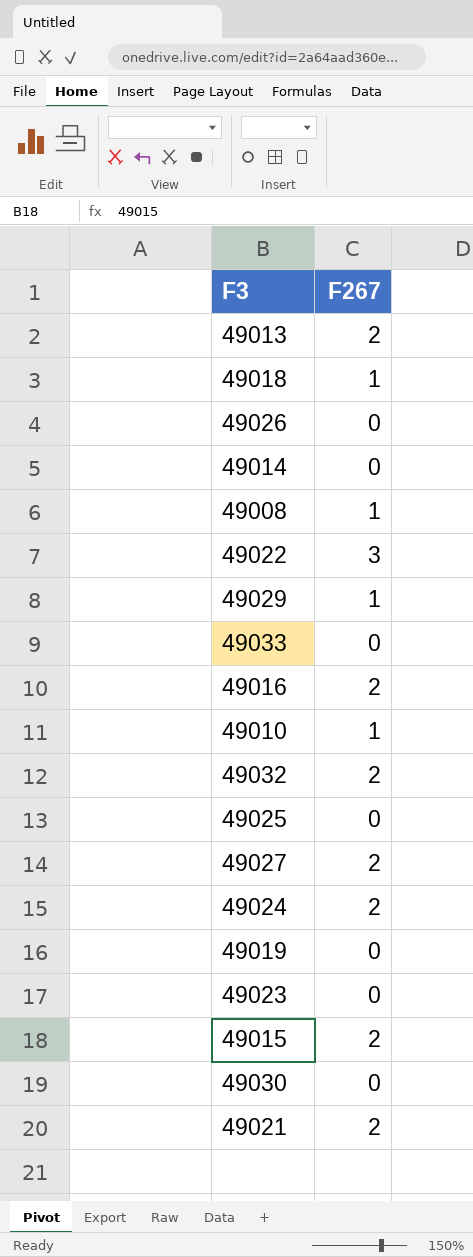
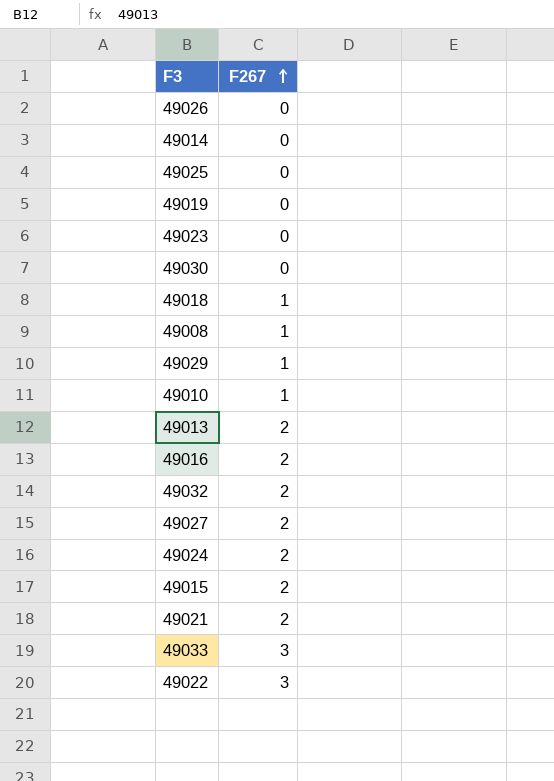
row order: none -> F267 ascending
49033 | F267: 0 -> 3

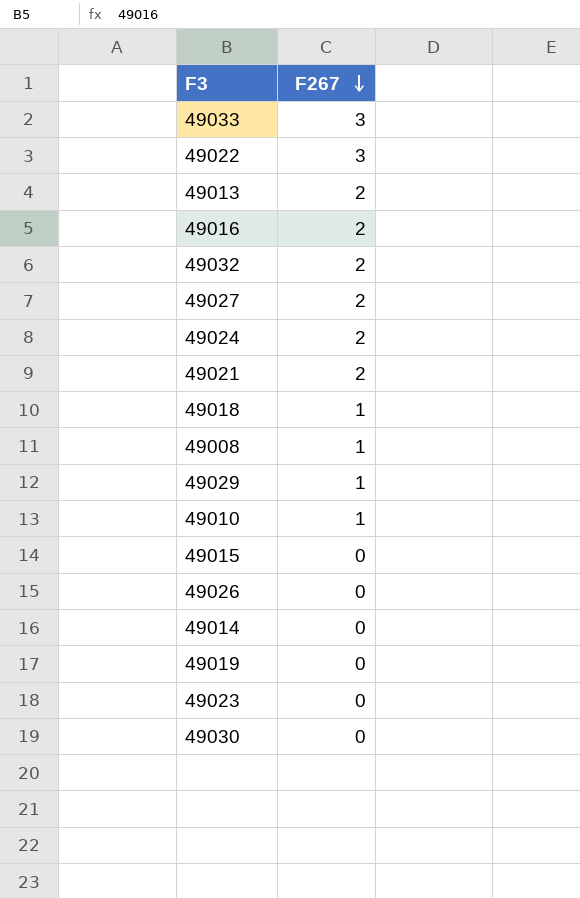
row order: F267 ascending -> F267 descending
row 49025: 0 -> none
49015 | F267: 2 -> 0

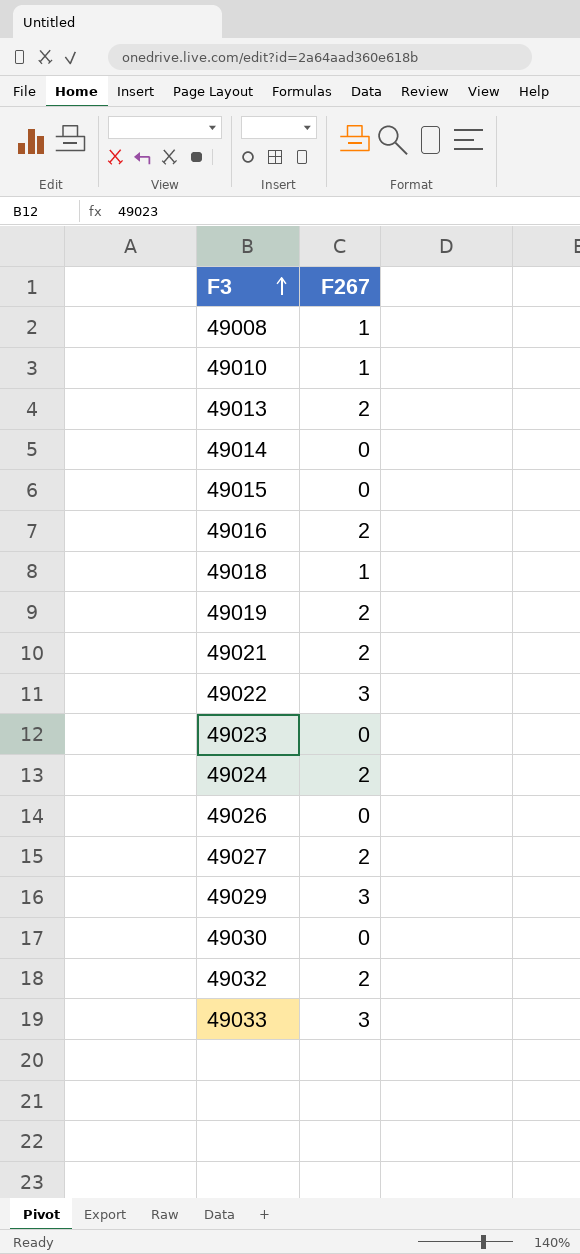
row order: F267 descending -> F3 ascending
49019 | F267: 0 -> 2
49029 | F267: 1 -> 3

